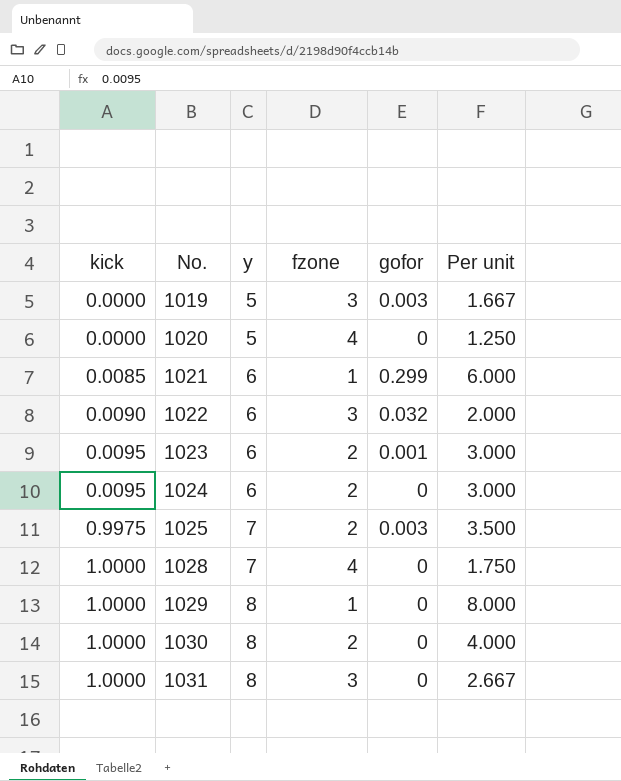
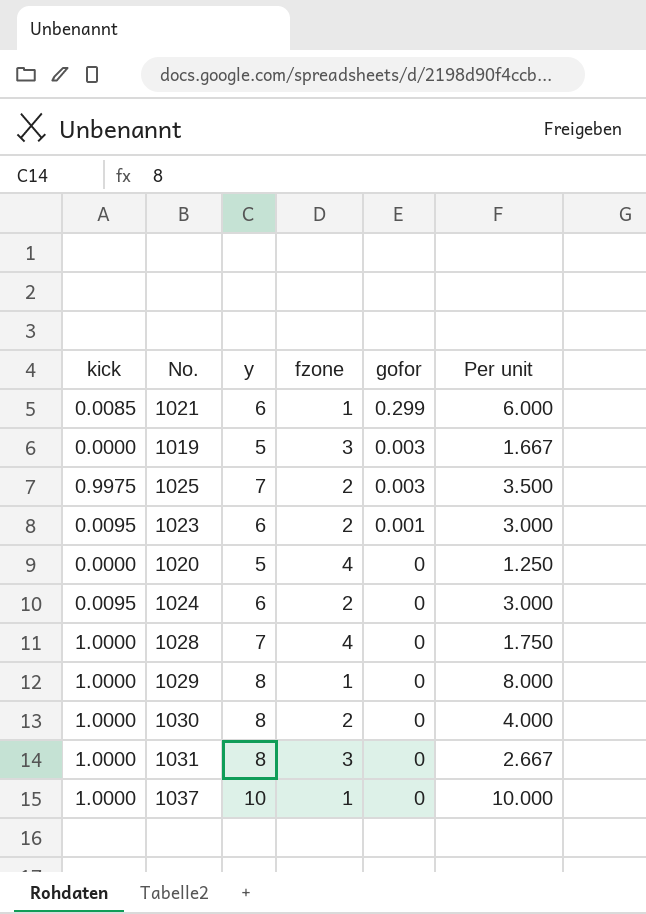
row order: kick ascending -> gofor descending
row 1022: 0.0090 | 6 | 3 | 0.032 | 2.000 -> none
row 1037: none -> 1.0000 | 10 | 1 | 0 | 10.000

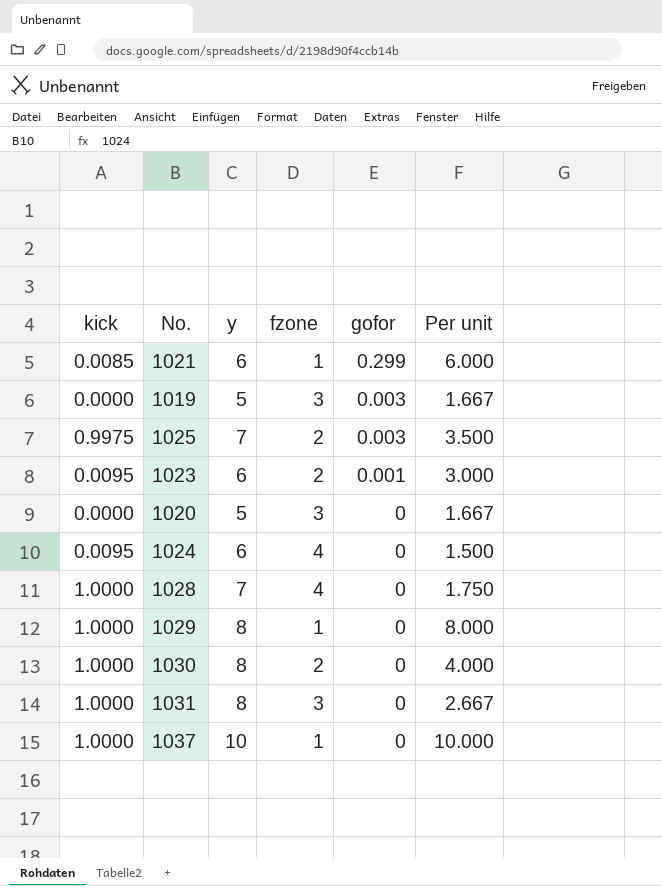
1020 | fzone: 4 -> 3
1020 | Per unit: 1.250 -> 1.667
1024 | fzone: 2 -> 4
1024 | Per unit: 3.000 -> 1.500

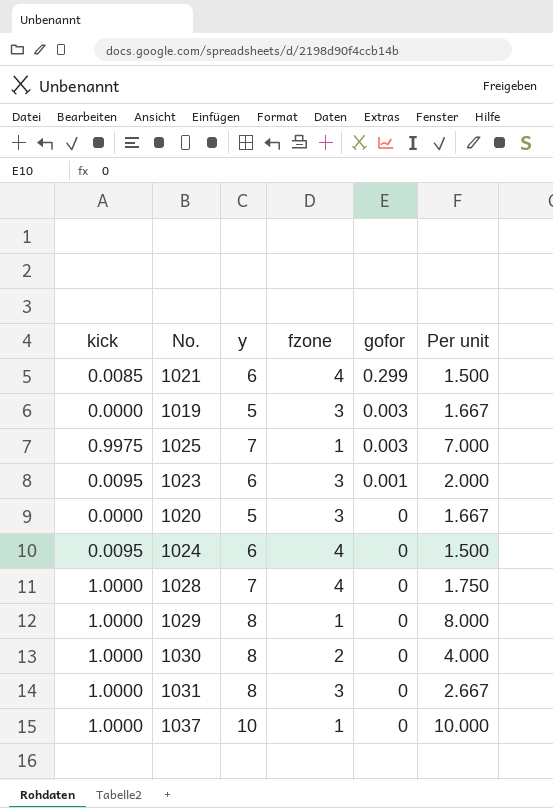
1021 | fzone: 1 -> 4
1021 | Per unit: 6.000 -> 1.500
1025 | fzone: 2 -> 1
1025 | Per unit: 3.500 -> 7.000
1023 | fzone: 2 -> 3
1023 | Per unit: 3.000 -> 2.000

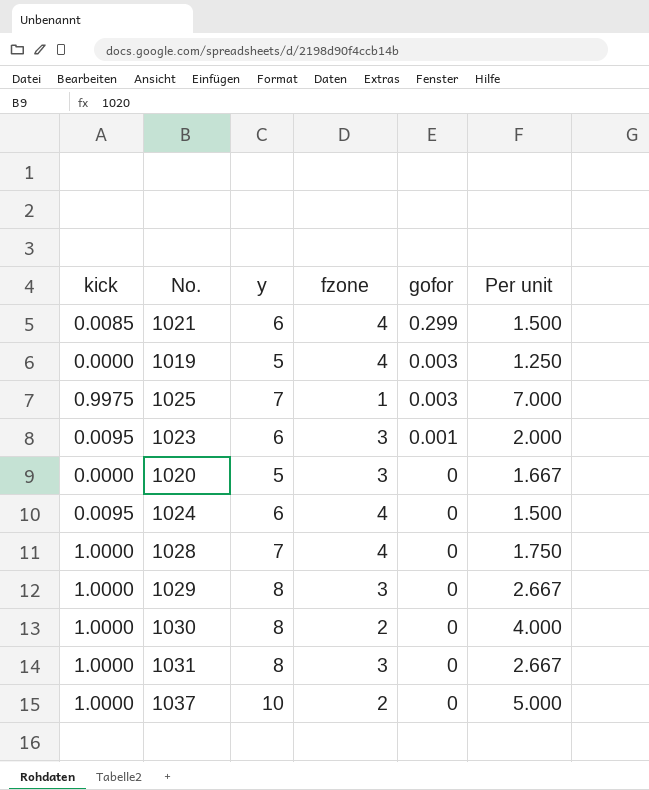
1019 | fzone: 3 -> 4
1019 | Per unit: 1.667 -> 1.250
1029 | fzone: 1 -> 3
1029 | Per unit: 8.000 -> 2.667
1037 | fzone: 1 -> 2
1037 | Per unit: 10.000 -> 5.000

